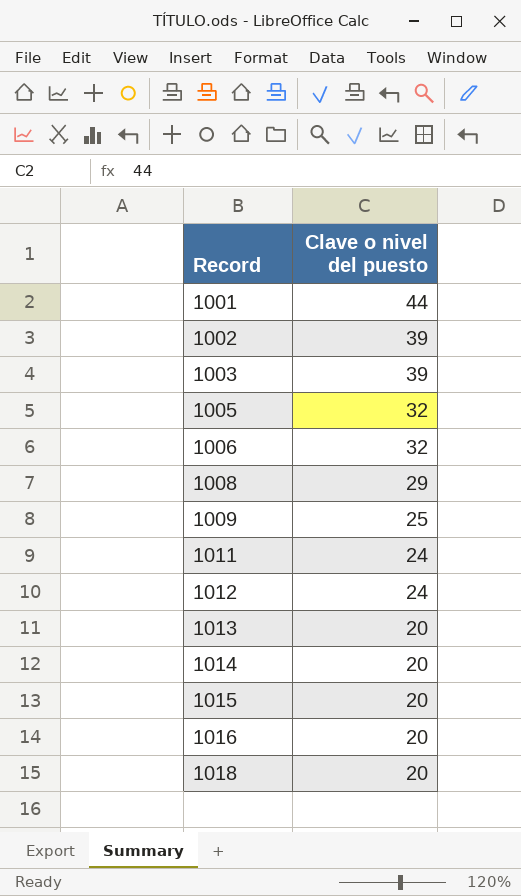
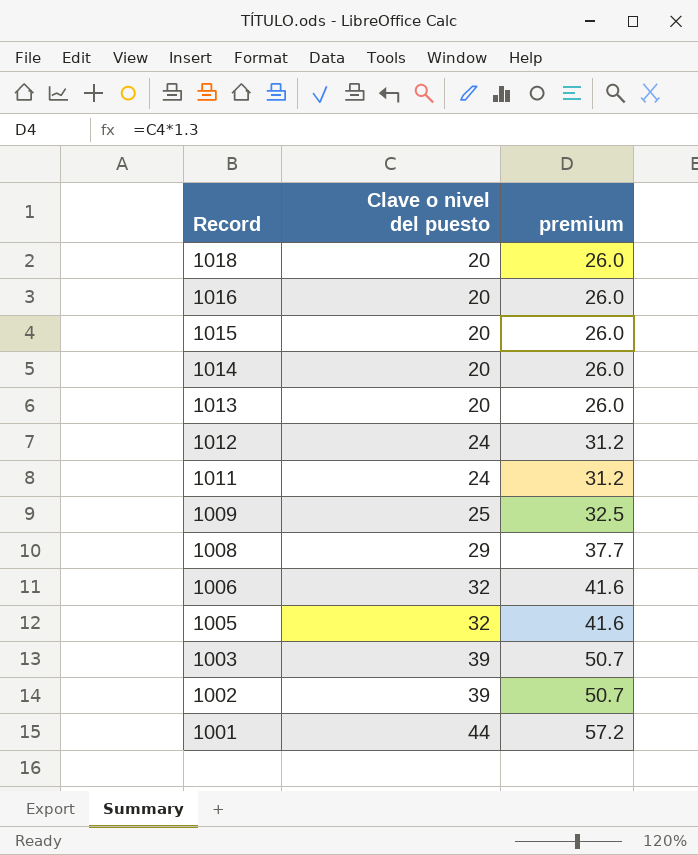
row order: Record ascending -> Record descending
column premium | formula: none -> [Clave o nivel del puesto] * 1.3

